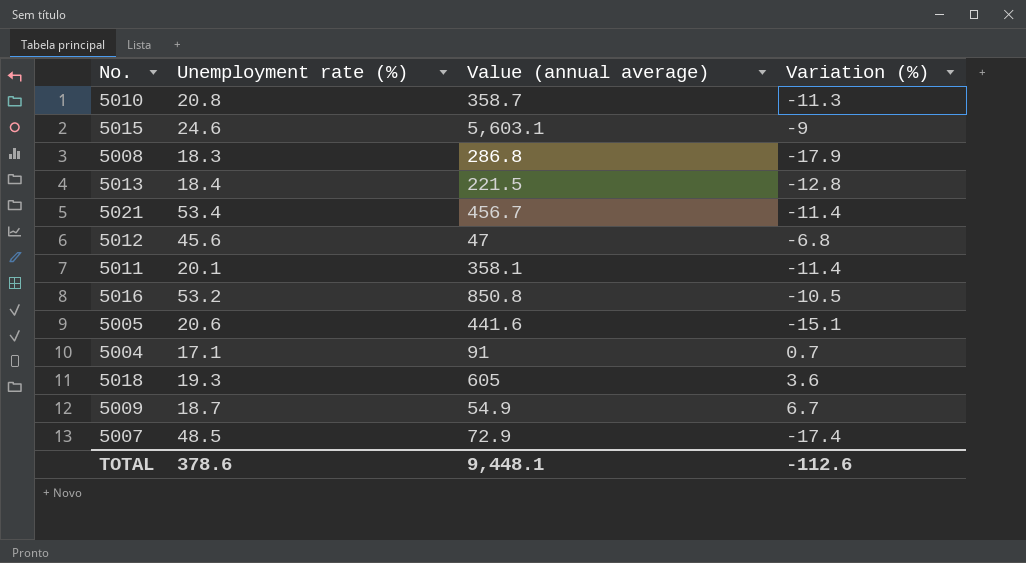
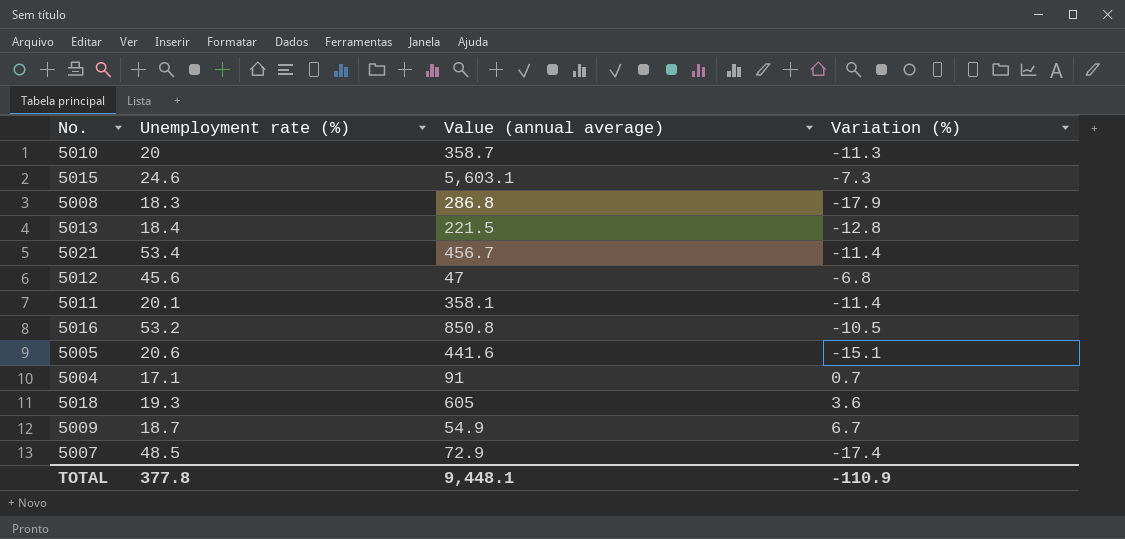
5010 | Unemployment rate (%): 20.8 -> 20
5015 | Variation (%): -9 -> -7.3
TOTAL | Unemployment rate (%): 378.6 -> 377.8
TOTAL | Variation (%): -112.6 -> -110.9

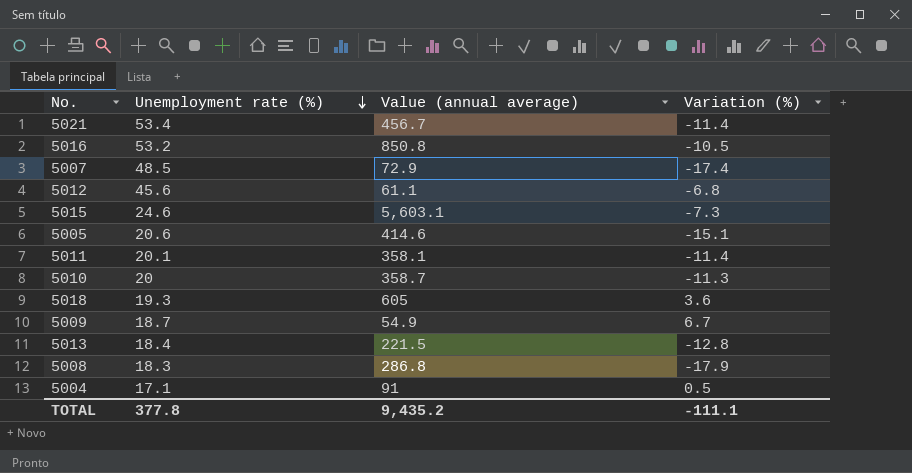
row order: none -> Unemployment rate (%) descending
5012 | Value (annual average): 47 -> 61.1
5005 | Value (annual average): 441.6 -> 414.6
5004 | Variation (%): 0.7 -> 0.5
TOTAL | Value (annual average): 9,448.1 -> 9,435.2
TOTAL | Variation (%): -110.9 -> -111.1

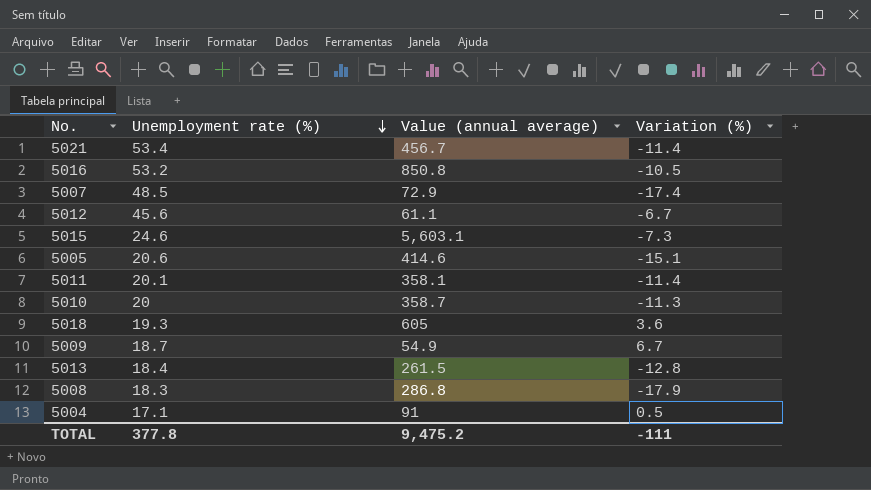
5012 | Variation (%): -6.8 -> -6.7
5013 | Value (annual average): 221.5 -> 261.5
TOTAL | Value (annual average): 9,435.2 -> 9,475.2
TOTAL | Variation (%): -111.1 -> -111

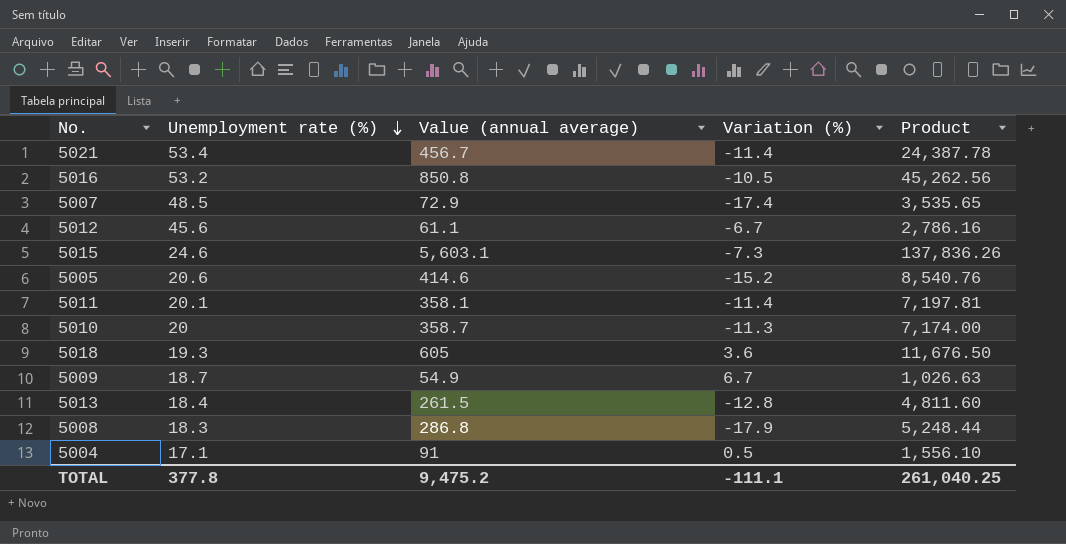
column Product | formula: none -> [Unemployment rate (%)] * [Value (annual average)]
5005 | Variation (%): -15.1 -> -15.2
TOTAL | Variation (%): -111 -> -111.1

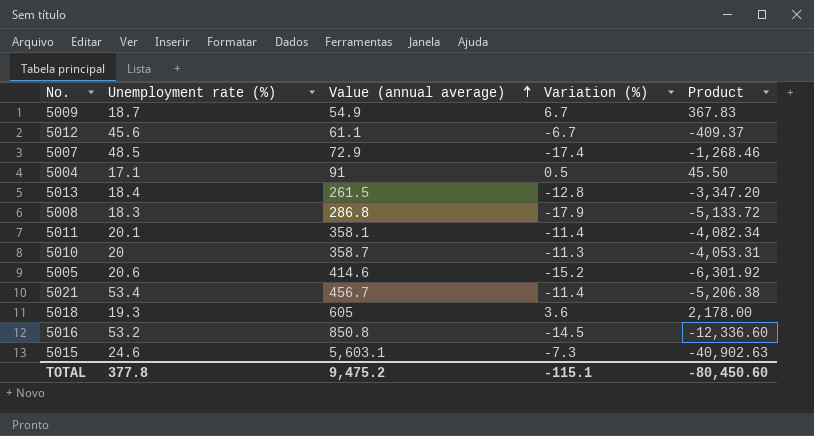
row order: Unemployment rate (%) descending -> Value (annual average) ascending
column Product | formula: [Unemployment rate (%)] * [Value (annual average)] -> [Value (annual average)] * [Variation (%)]
5016 | Variation (%): -10.5 -> -14.5
TOTAL | Variation (%): -111.1 -> -115.1
TOTAL | Product: 261,040.25 -> -80,450.60

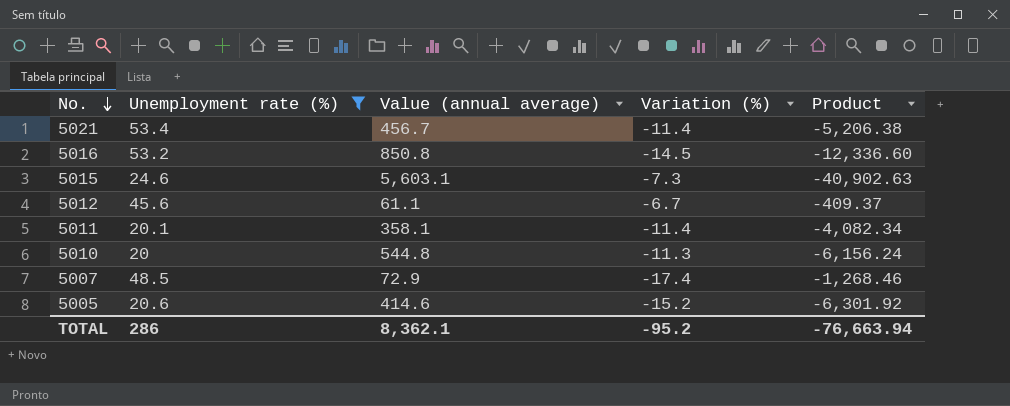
filter: none -> Unemployment rate (%) >= 20
row order: Value (annual average) ascending -> No. descending
5010 | Value (annual average): 358.7 -> 544.8
5010 | Product: -4,053.31 -> -6,156.24
TOTAL | Unemployment rate (%): 377.8 -> 286
TOTAL | Value (annual average): 9,475.2 -> 8,362.1
TOTAL | Variation (%): -115.1 -> -95.2
TOTAL | Product: -80,450.60 -> -76,663.94

